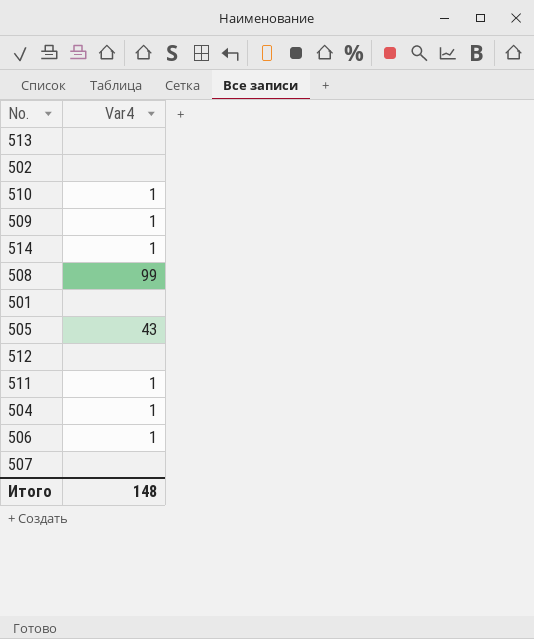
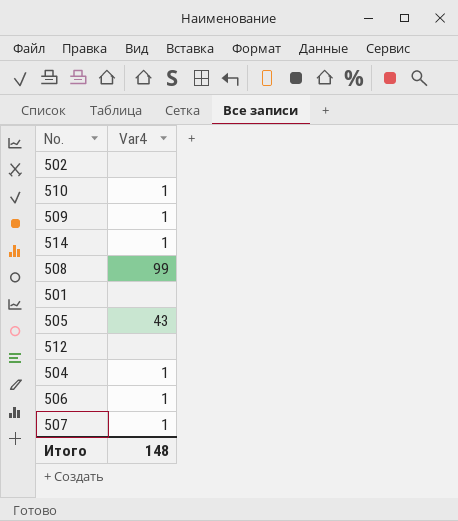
row 513: none -> none
row 511: 1 -> none
507 | Var4: none -> 1

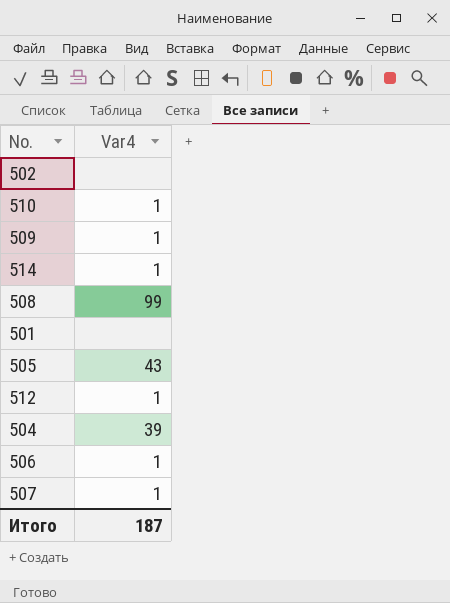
512 | Var4: none -> 1
504 | Var4: 1 -> 39
Итого | Var4: 148 -> 187

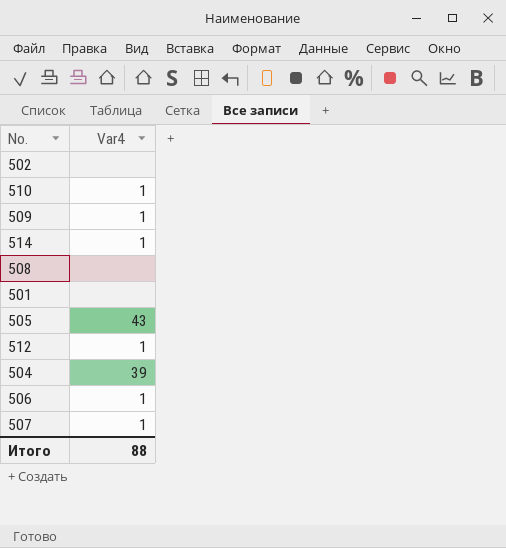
508 | Var4: 99 -> none
Итого | Var4: 187 -> 88

